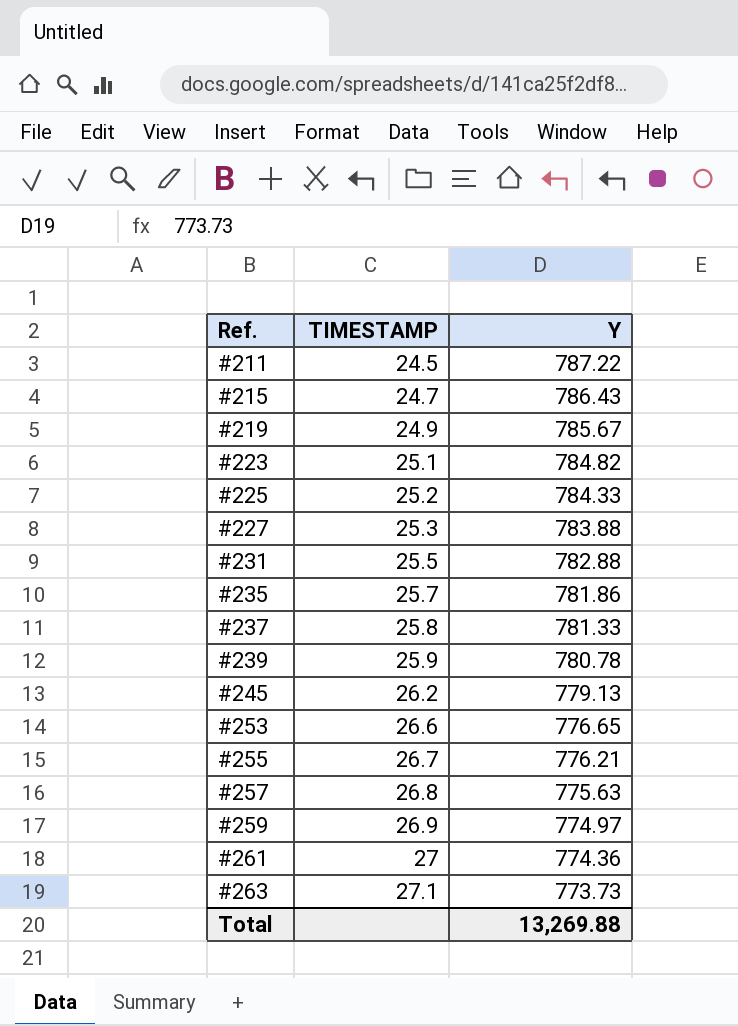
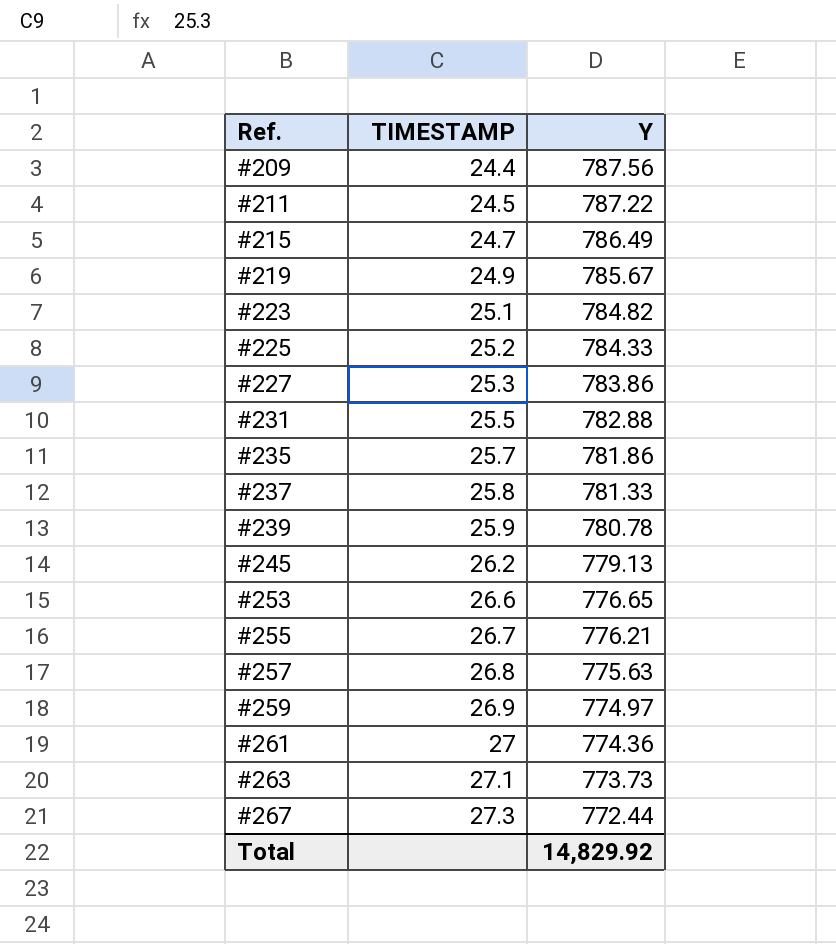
row #209: none -> 24.4 | 787.56
#215 | Y: 786.43 -> 786.49
#227 | Y: 783.88 -> 783.86
row #267: none -> 27.3 | 772.44
Total | Y: 13,269.88 -> 14,829.92

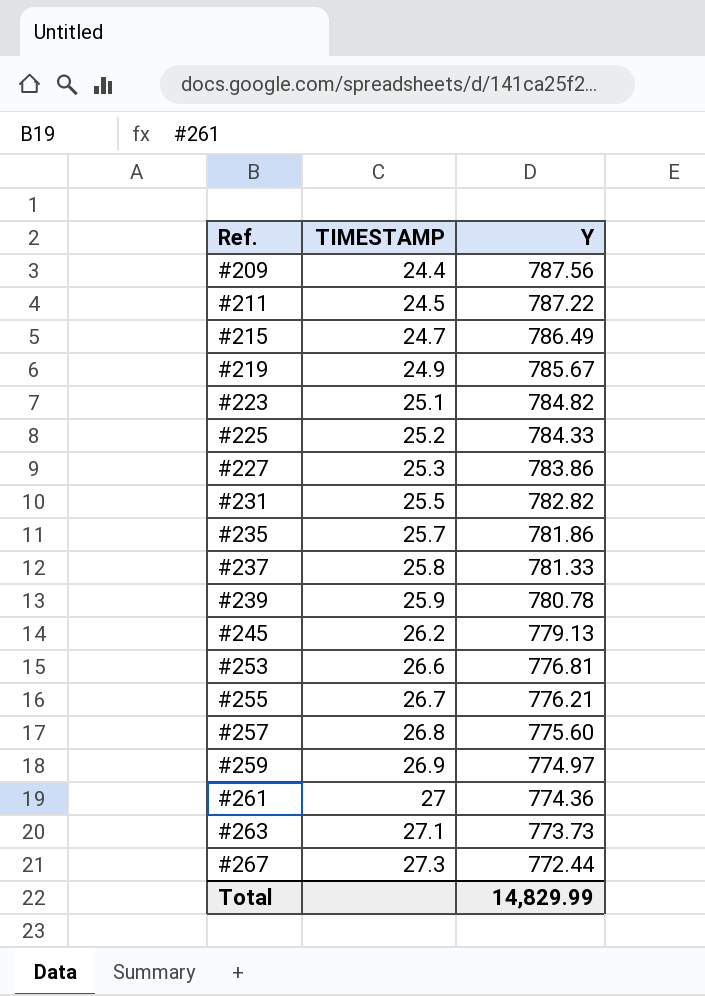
#231 | Y: 782.88 -> 782.82
#253 | Y: 776.65 -> 776.81
#257 | Y: 775.63 -> 775.60
Total | Y: 14,829.92 -> 14,829.99

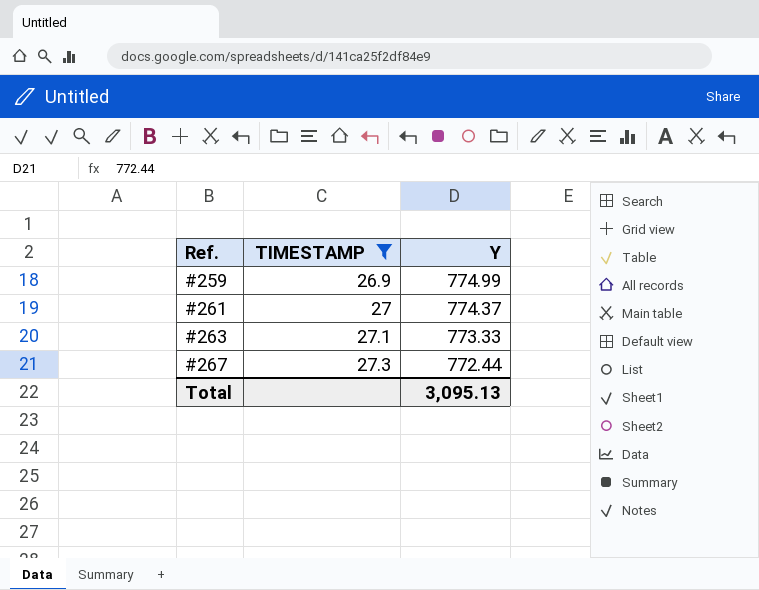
filter: none -> TIMESTAMP >= 26.9
#259 | Y: 774.97 -> 774.99
#261 | Y: 774.36 -> 774.37
#263 | Y: 773.73 -> 773.33
Total | Y: 14,829.99 -> 3,095.13

